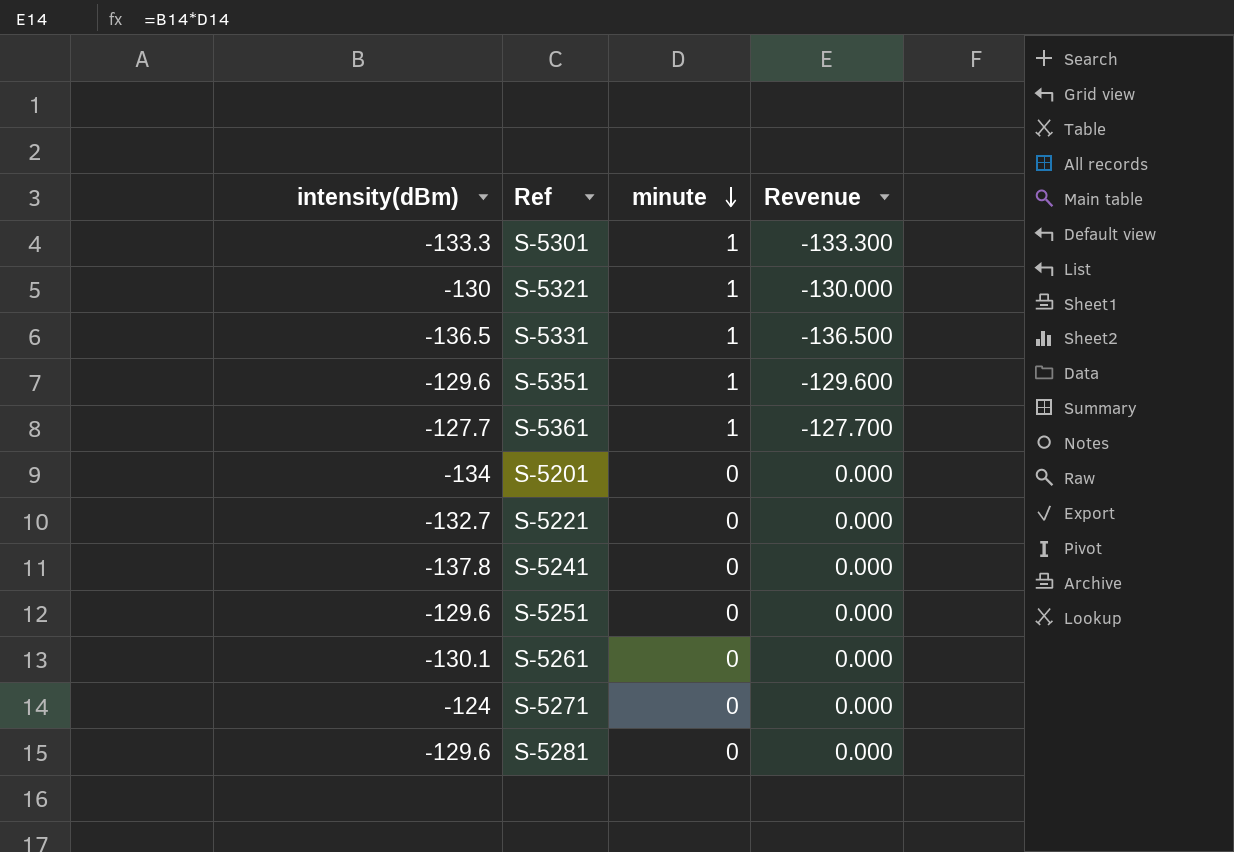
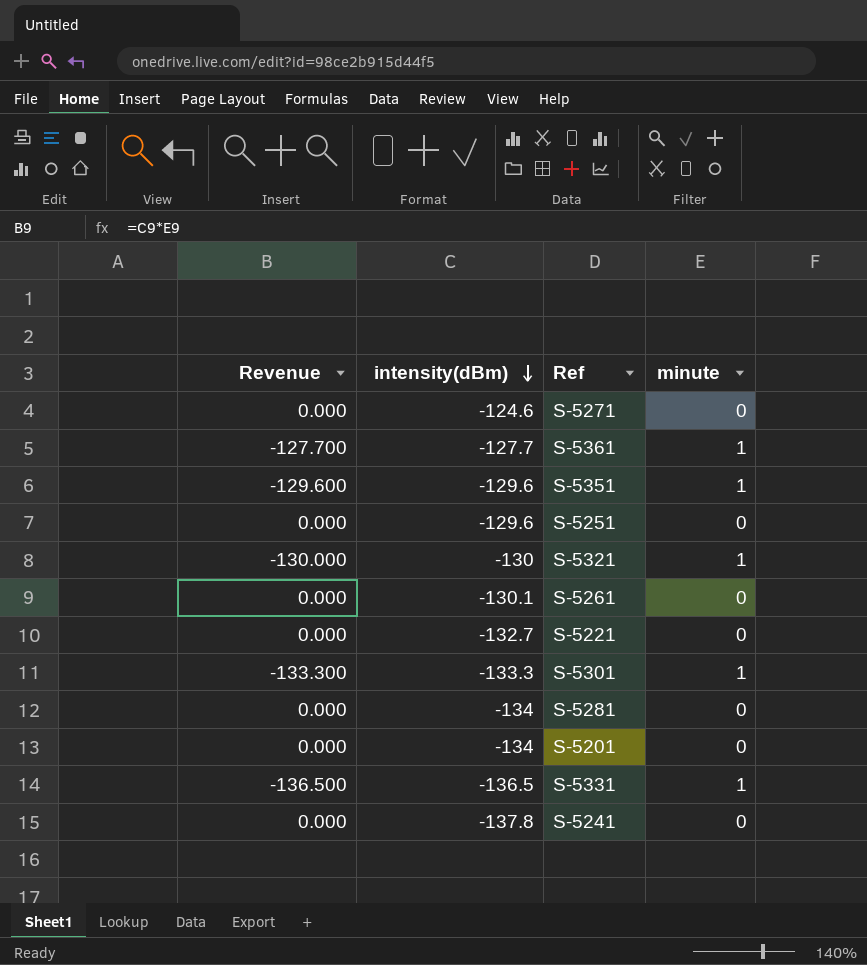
row order: minute descending -> intensity(dBm) descending
column Revenue | position: 4 -> 1
S-5271 | intensity(dBm): -124 -> -124.6
S-5281 | intensity(dBm): -129.6 -> -134

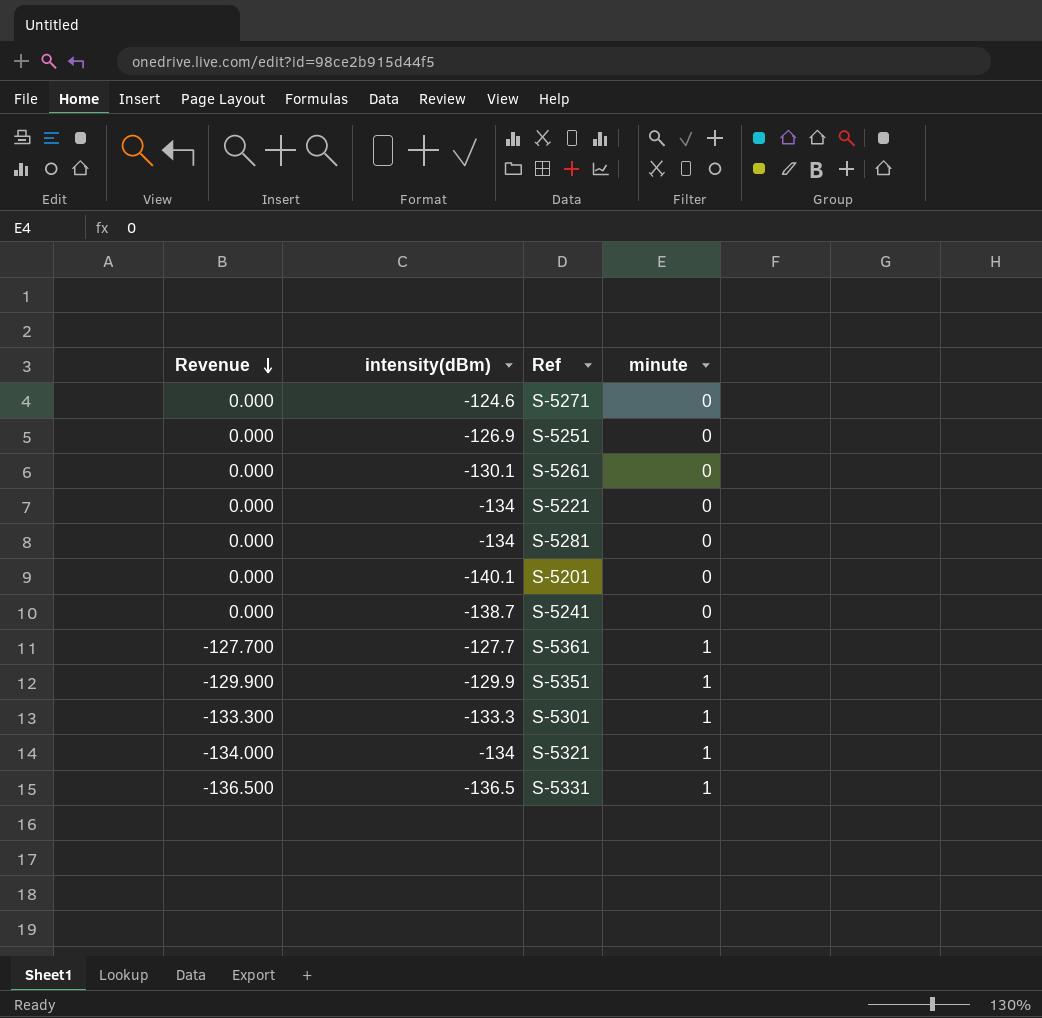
row order: intensity(dBm) descending -> Revenue descending
S-5251 | intensity(dBm): -129.6 -> -126.9
S-5221 | intensity(dBm): -132.7 -> -134
S-5201 | intensity(dBm): -134 -> -140.1
S-5241 | intensity(dBm): -137.8 -> -138.7
S-5351 | Revenue: -129.600 -> -129.900
S-5351 | intensity(dBm): -129.6 -> -129.9
S-5321 | Revenue: -130.000 -> -134.000
S-5321 | intensity(dBm): -130 -> -134

